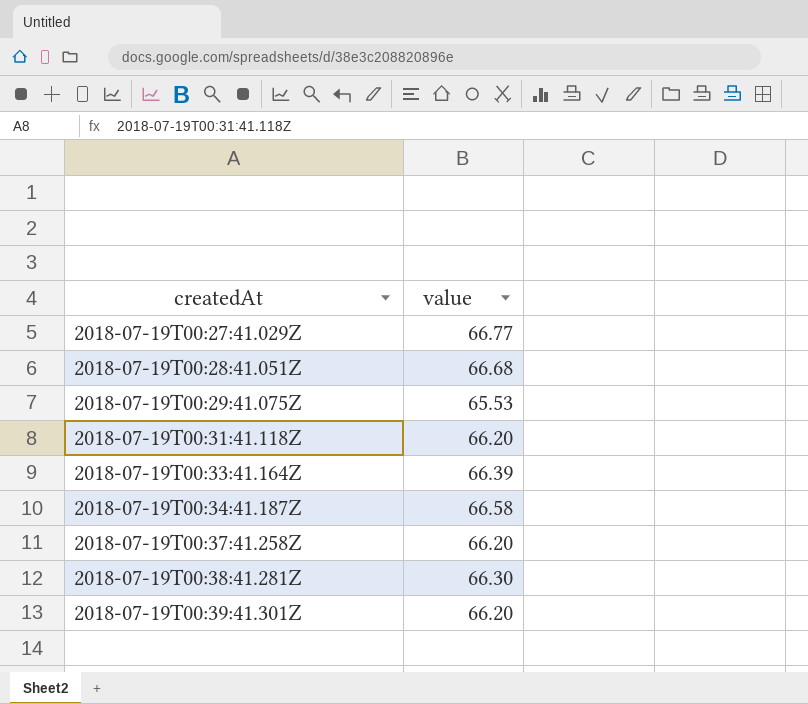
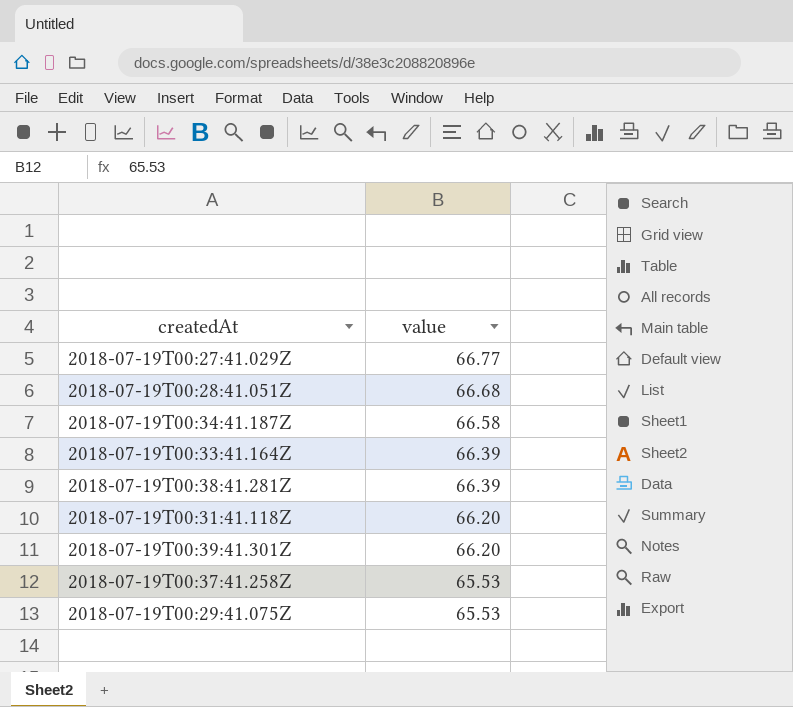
row order: createdAt ascending -> value descending
2018-07-19T00:38:41.281Z | value: 66.30 -> 66.39
2018-07-19T00:37:41.258Z | value: 66.20 -> 65.53

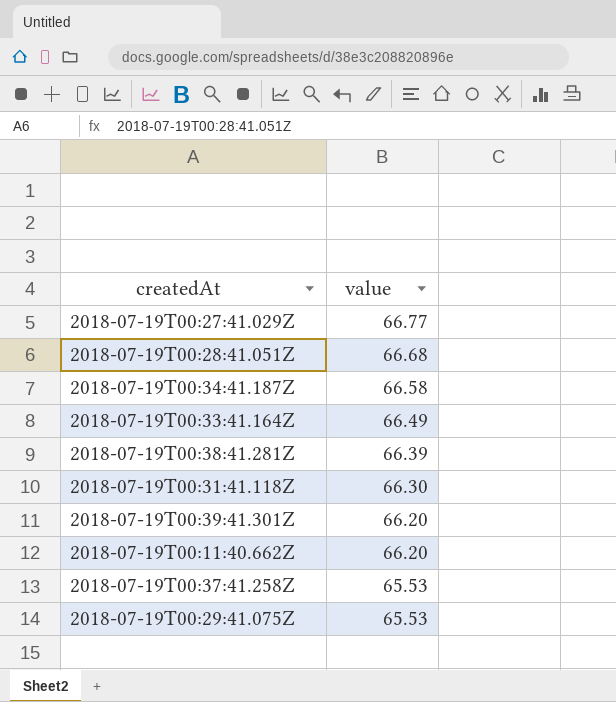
2018-07-19T00:33:41.164Z | value: 66.39 -> 66.49
2018-07-19T00:31:41.118Z | value: 66.20 -> 66.30
row 2018-07-19T00:11:40.662Z: none -> 66.20

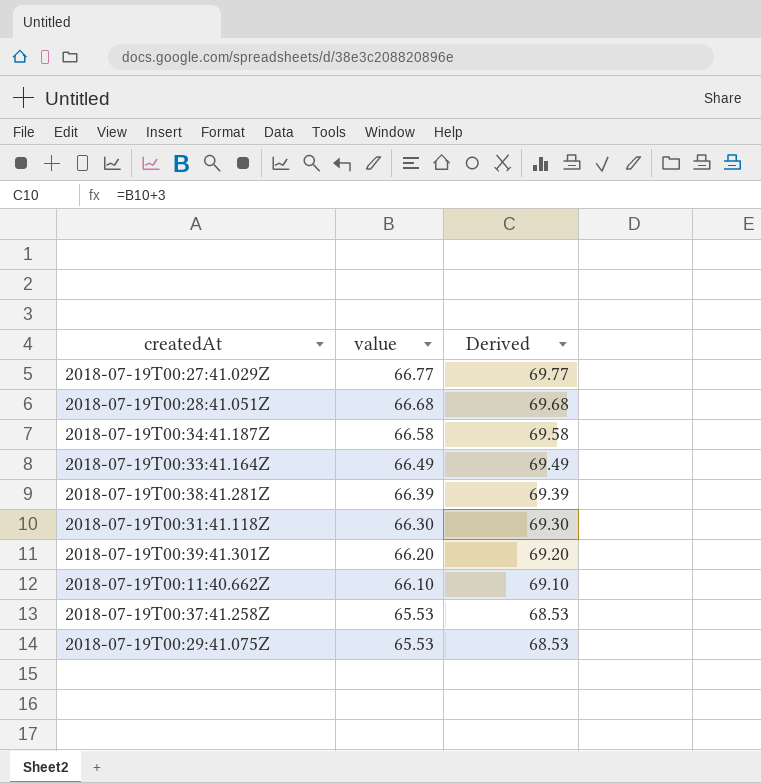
column Derived | formula: none -> [value] + 3
2018-07-19T00:11:40.662Z | value: 66.20 -> 66.10

